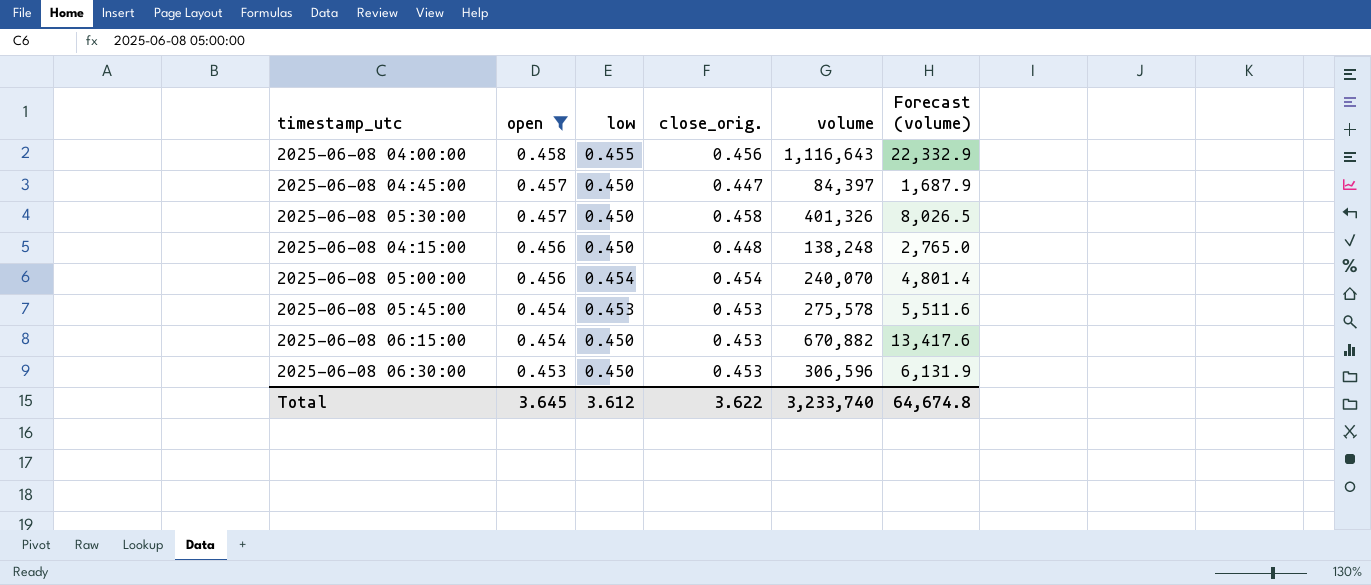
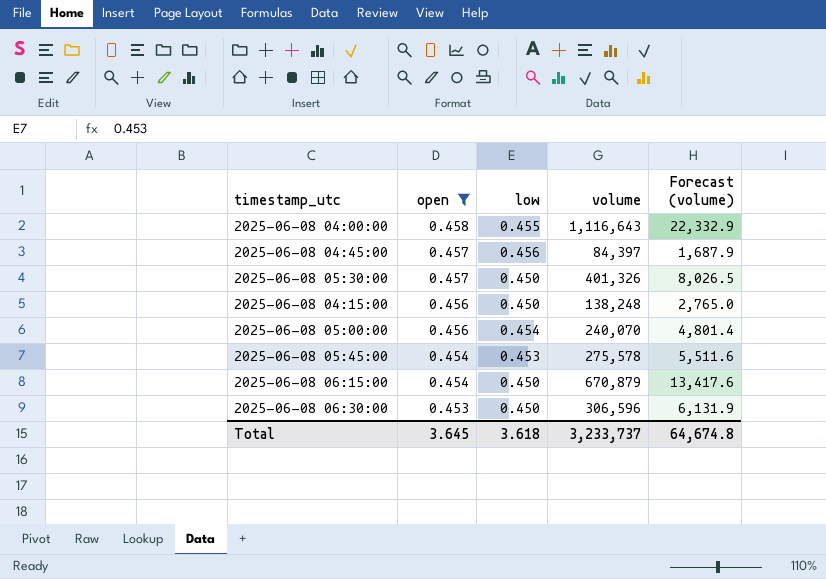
column close_orig. | position: 4 -> none
2025-06-08 04:45:00 | low: 0.450 -> 0.456
2025-06-08 06:15:00 | volume: 670,882 -> 670,879
Total | low: 3.612 -> 3.618
Total | volume: 3,233,740 -> 3,233,737

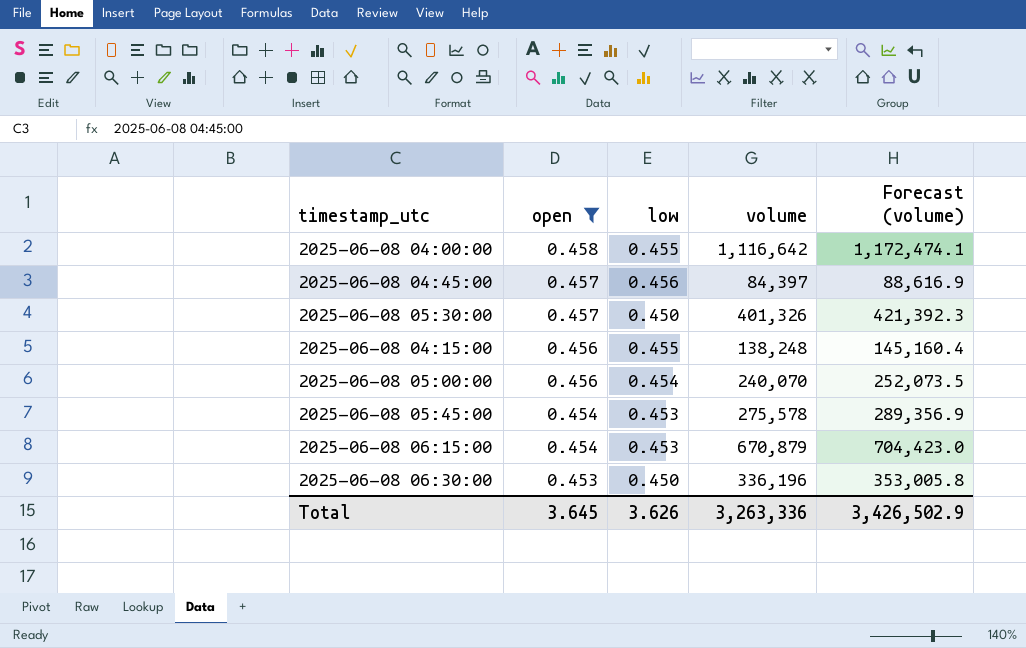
column Forecast (volume) | formula: [volume] * 0.02 -> [volume] * 1.05
2025-06-08 04:00:00 | volume: 1,116,643 -> 1,116,642
2025-06-08 04:15:00 | low: 0.450 -> 0.455
2025-06-08 06:15:00 | low: 0.450 -> 0.453
2025-06-08 06:30:00 | volume: 306,596 -> 336,196
Total | low: 3.618 -> 3.626
Total | volume: 3,233,737 -> 3,263,336
Total | Forecast (volume): 64,674.8 -> 3,426,502.9

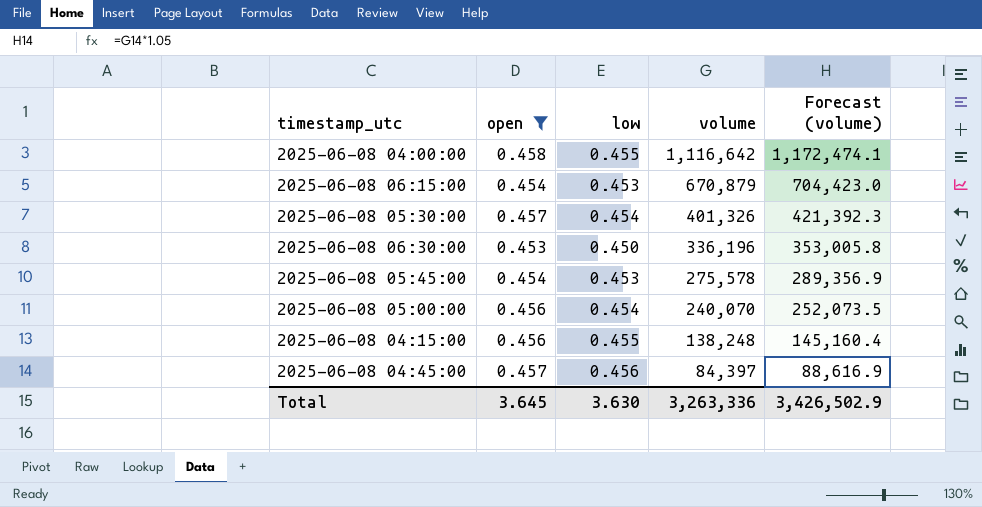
row order: open descending -> volume descending
2025-06-08 05:30:00 | low: 0.450 -> 0.454
Total | low: 3.626 -> 3.630

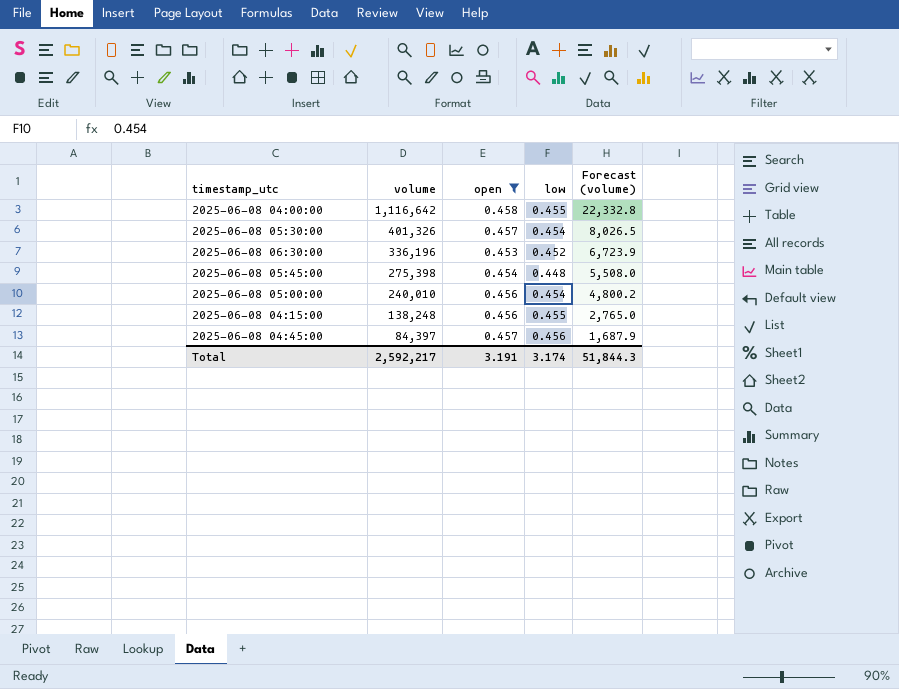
column volume | position: 4 -> 2
column Forecast (volume) | formula: [volume] * 1.05 -> [volume] * 0.02
row 2025-06-08 06:15:00: 0.454 | 0.453 | 670,879 | 704,423.0 -> none
2025-06-08 06:30:00 | low: 0.450 -> 0.452
2025-06-08 05:45:00 | volume: 275,578 -> 275,398
2025-06-08 05:45:00 | low: 0.453 -> 0.448
2025-06-08 05:00:00 | volume: 240,070 -> 240,010
Total | volume: 3,263,336 -> 2,592,217
Total | open: 3.645 -> 3.191
Total | low: 3.630 -> 3.174
Total | Forecast (volume): 3,426,502.9 -> 51,844.3

